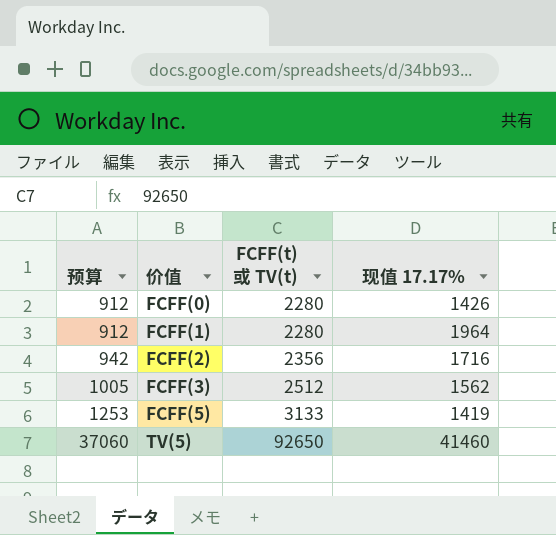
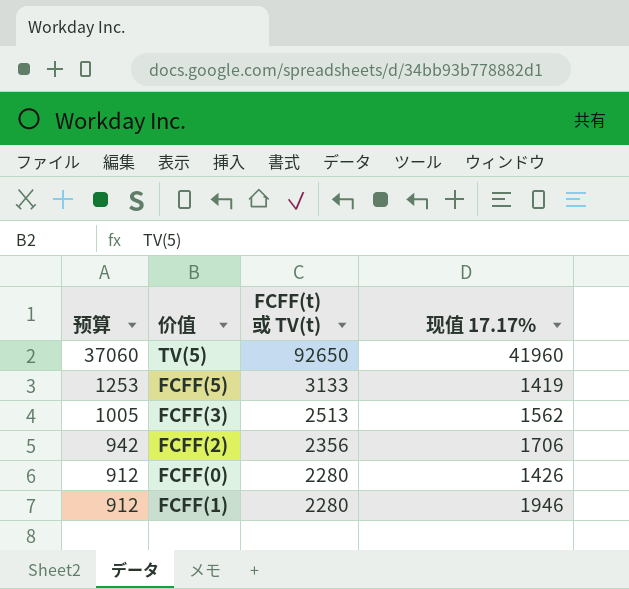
row order: 预算 ascending -> 预算 descending
TV(5) | 现值 17.17%: 41460 -> 41960
FCFF(3) | FCFF(t) 或 TV(t): 2512 -> 2513
FCFF(2) | 现值 17.17%: 1716 -> 1706
FCFF(1) | 现值 17.17%: 1964 -> 1946

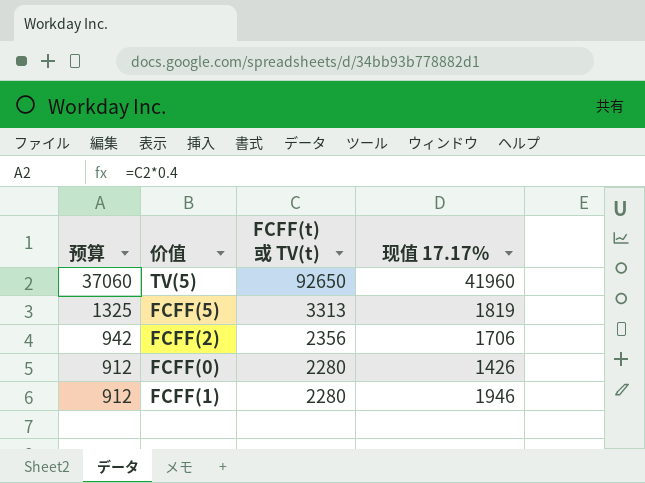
row FCFF(3): 1005 | 2513 | 1562 -> none
FCFF(5) | 预算: 1253 -> 1325
FCFF(5) | FCFF(t) 或 TV(t): 3133 -> 3313
FCFF(5) | 现值 17.17%: 1419 -> 1819

